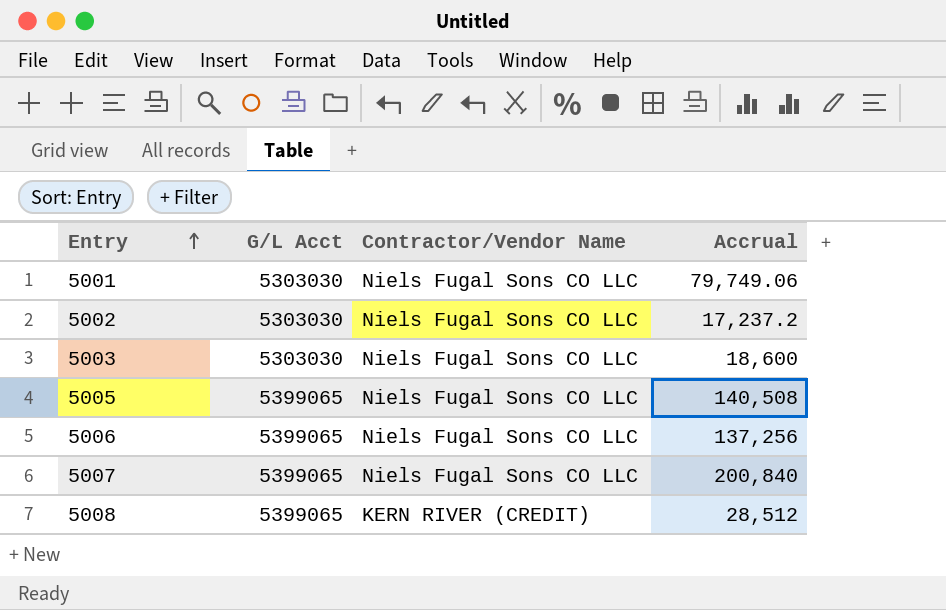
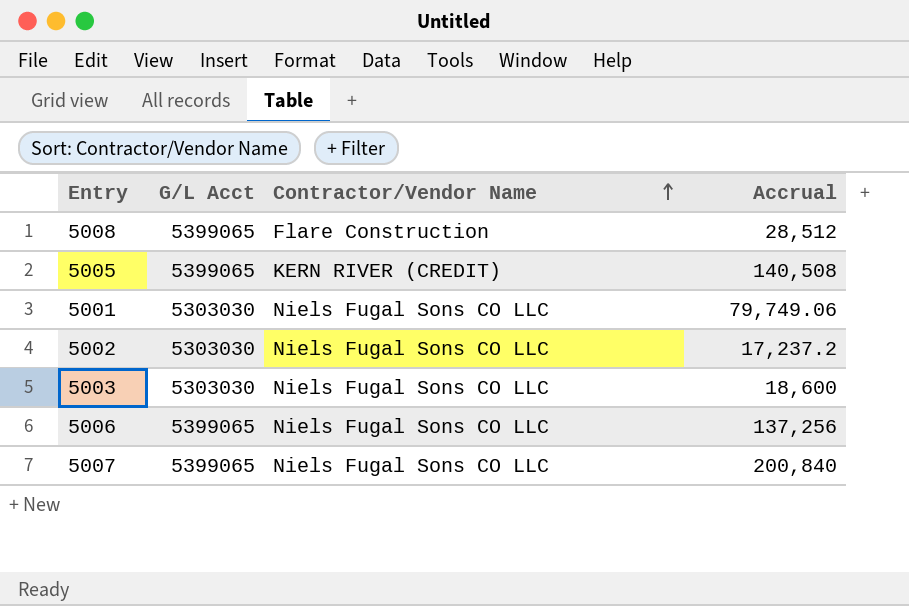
row order: Entry ascending -> Contractor/Vendor Name ascending
5008 | Contractor/Vendor Name: KERN RIVER (CREDIT) -> Flare Construction
5005 | Contractor/Vendor Name: Niels Fugal Sons CO LLC -> KERN RIVER (CREDIT)

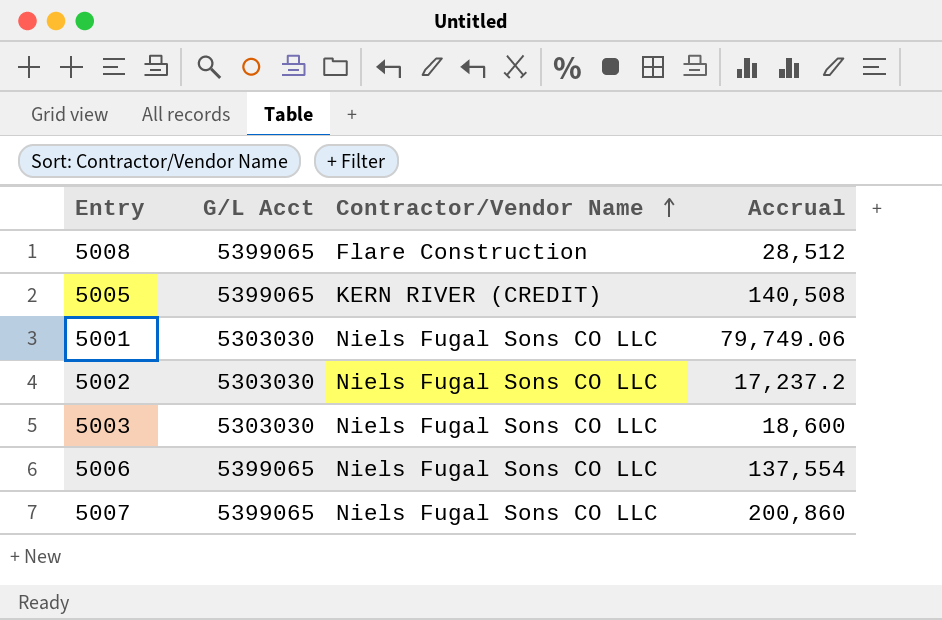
5006 | Accrual: 137,256 -> 137,554
5007 | Accrual: 200,840 -> 200,860

